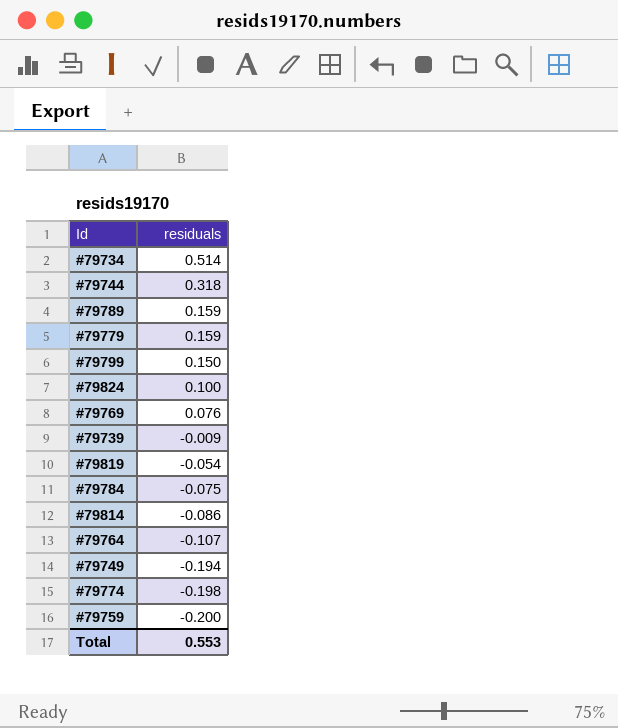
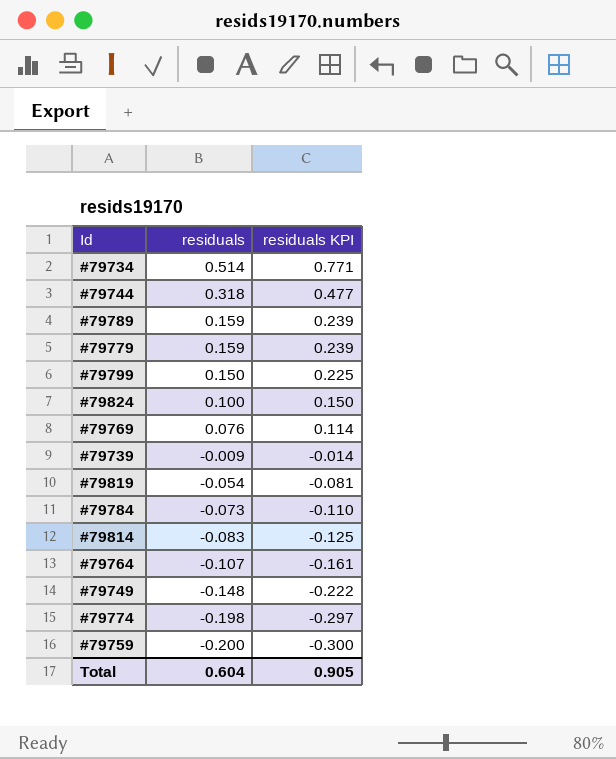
column residuals KPI | formula: none -> [residuals] * 1.5
#79784 | residuals: -0.075 -> -0.073
#79814 | residuals: -0.086 -> -0.083
#79749 | residuals: -0.194 -> -0.148
Total | residuals: 0.553 -> 0.604

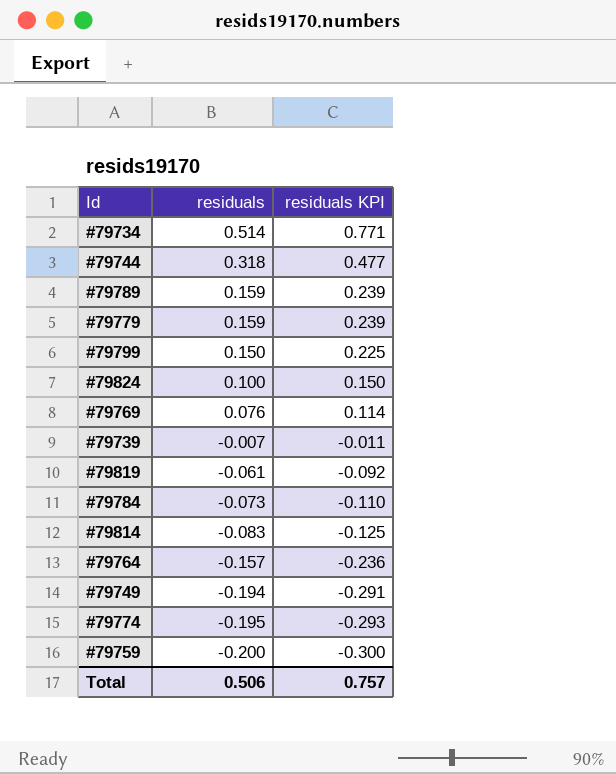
#79739 | residuals: -0.009 -> -0.007
#79739 | residuals KPI: -0.014 -> -0.011
#79819 | residuals: -0.054 -> -0.061
#79819 | residuals KPI: -0.081 -> -0.092
#79764 | residuals: -0.107 -> -0.157
#79764 | residuals KPI: -0.161 -> -0.236
#79749 | residuals: -0.148 -> -0.194
#79749 | residuals KPI: -0.222 -> -0.291
#79774 | residuals: -0.198 -> -0.195
#79774 | residuals KPI: -0.297 -> -0.293
Total | residuals: 0.604 -> 0.506
Total | residuals KPI: 0.905 -> 0.757

